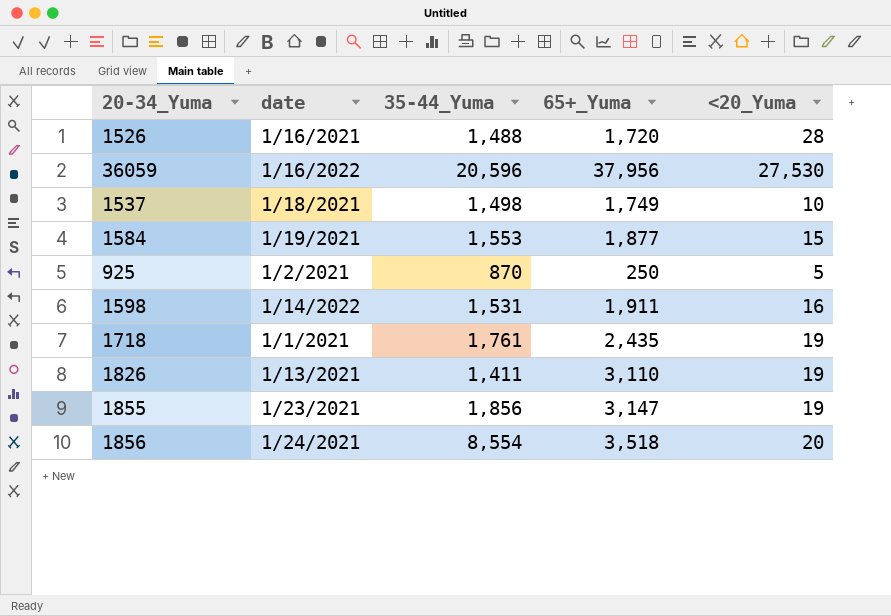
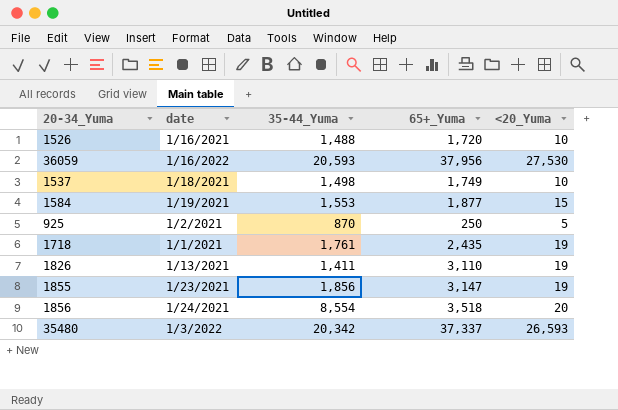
row 1598: 1/14/2022 | 1,531 | 1,911 | 16 -> none
1526 | <20_Yuma: 28 -> 10
36059 | 35-44_Yuma: 20,596 -> 20,593
row 35480: none -> 1/3/2022 | 20,342 | 37,337 | 26,593

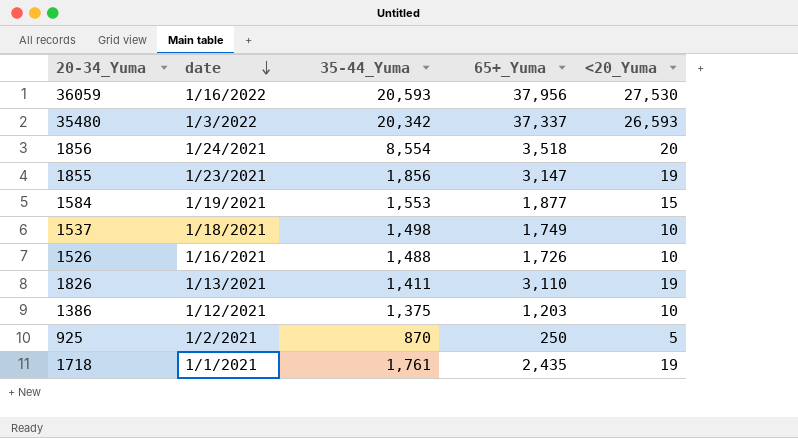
row order: none -> date descending
1526 | 65+_Yuma: 1,720 -> 1,726
row 1386: none -> 1/12/2021 | 1,375 | 1,203 | 10

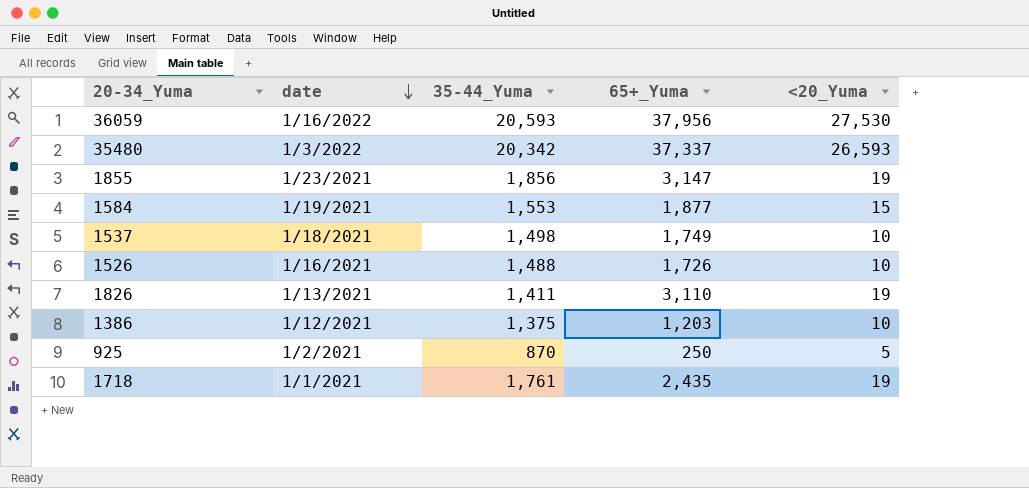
row 1856: 1/24/2021 | 8,554 | 3,518 | 20 -> none

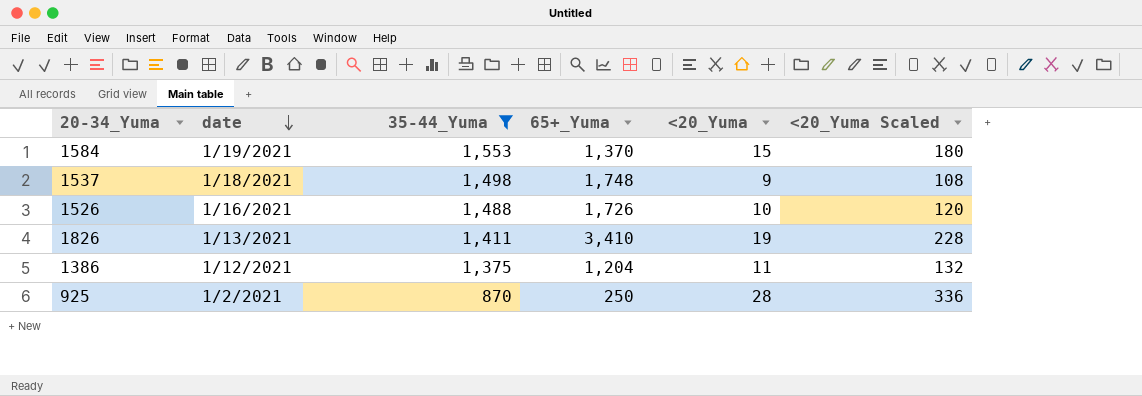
filter: none -> 35-44_Yuma <= 1,553
column <20_Yuma Scaled | formula: none -> [<20_Yuma] * 12
1584 | 65+_Yuma: 1,877 -> 1,370
1537 | 65+_Yuma: 1,749 -> 1,748
1537 | <20_Yuma: 10 -> 9
1826 | 65+_Yuma: 3,110 -> 3,410
1386 | 65+_Yuma: 1,203 -> 1,204
1386 | <20_Yuma: 10 -> 11
925 | <20_Yuma: 5 -> 28

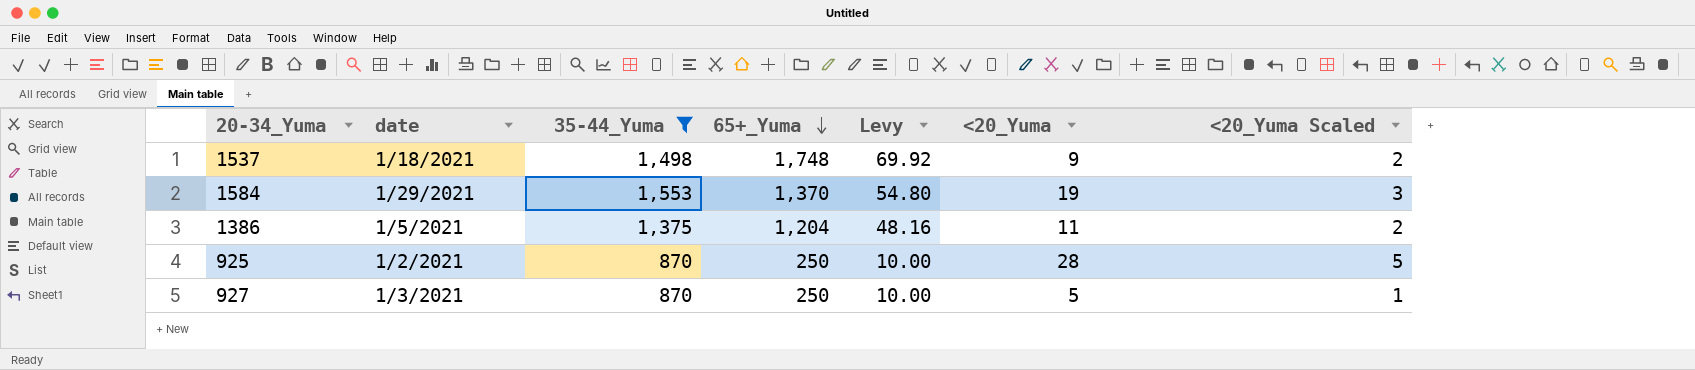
row order: date descending -> 65+_Yuma descending
column Levy | formula: none -> [65+_Yuma] * 0.04
column <20_Yuma Scaled | formula: [<20_Yuma] * 12 -> [<20_Yuma] * 0.18
row 1526: 1/16/2021 | 1,488 | 1,726 | 10 | 120 -> none
row 1826: 1/13/2021 | 1,411 | 3,410 | 19 | 228 -> none
1584 | date: 1/19/2021 -> 1/29/2021
1584 | <20_Yuma: 15 -> 19
1386 | date: 1/12/2021 -> 1/5/2021
row 927: none -> 1/3/2021 | 870 | 250 | 10.00 | 5 | 1

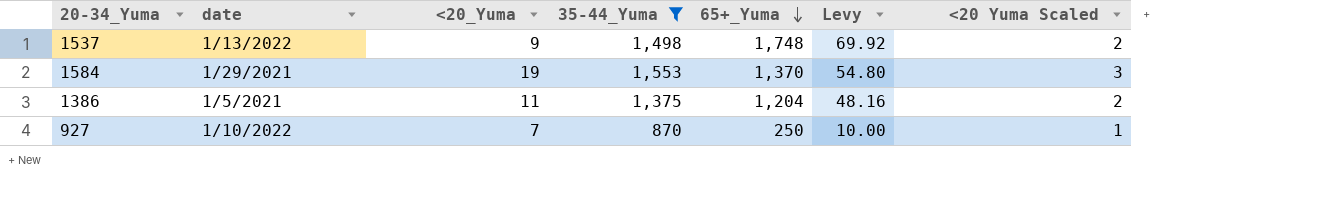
column <20_Yuma | position: 6 -> 3
column name: <20_Yuma Scaled -> <20 Yuma Scaled
row 925: 1/2/2021 | 870 | 250 | 10.00 | 28 | 5 -> none
1537 | date: 1/18/2021 -> 1/13/2022
927 | date: 1/3/2021 -> 1/10/2022
927 | <20_Yuma: 5 -> 7

